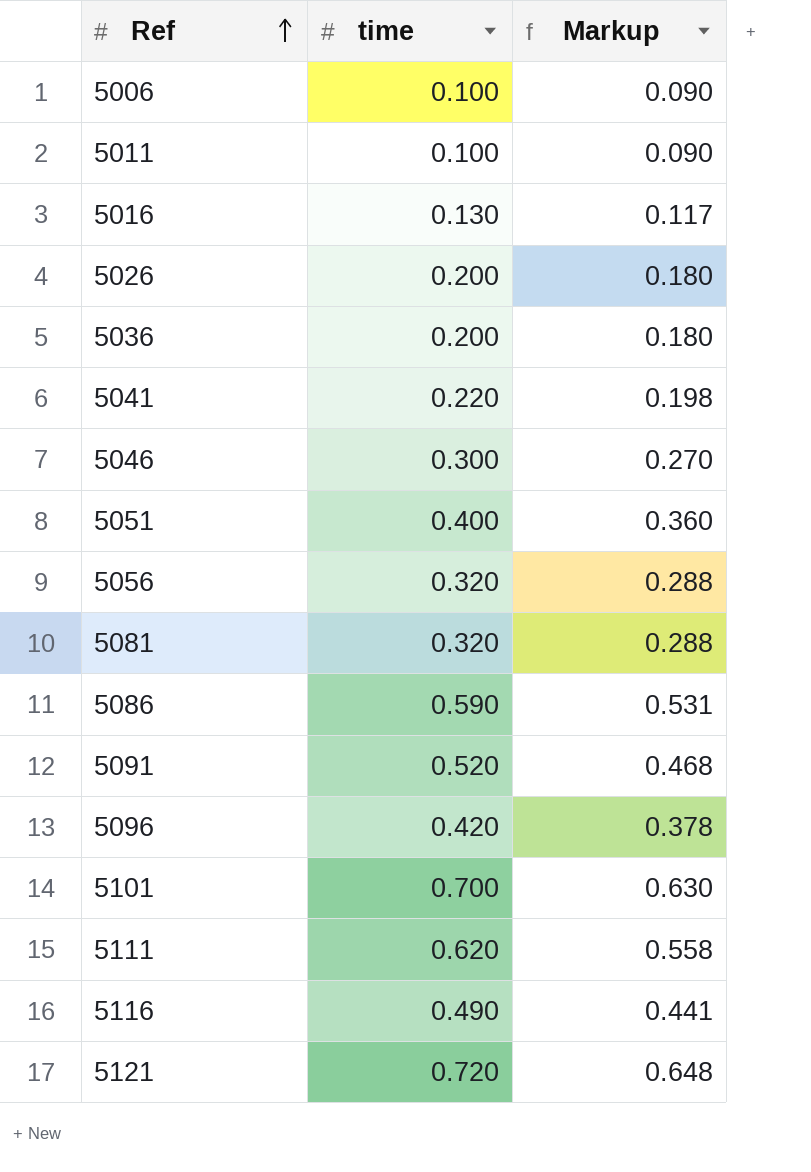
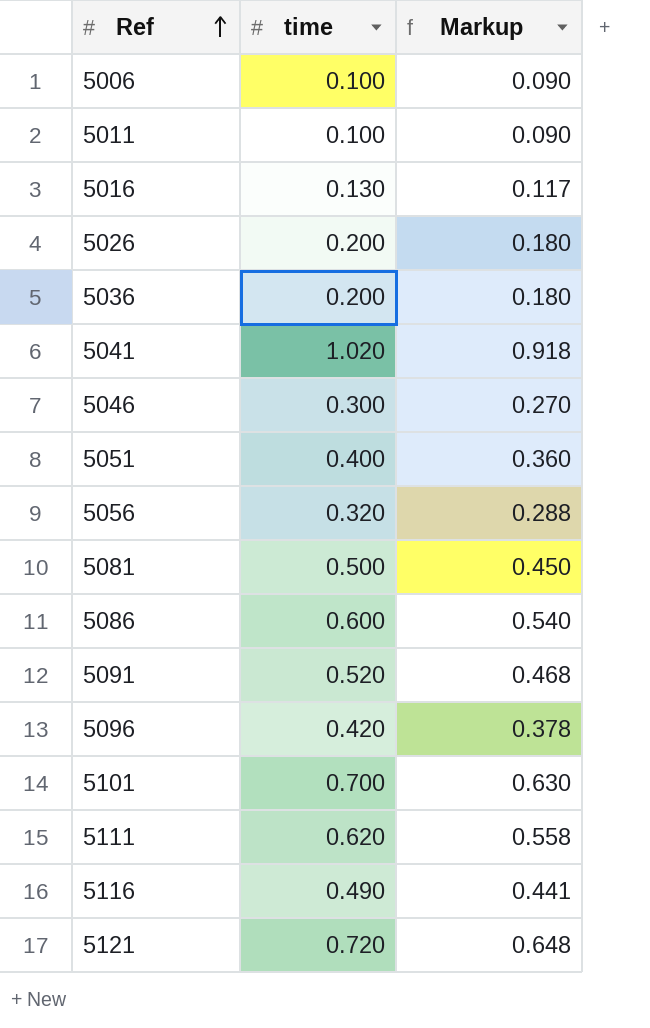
5041 | time: 0.220 -> 1.020
5041 | Markup: 0.198 -> 0.918
5081 | time: 0.320 -> 0.500
5081 | Markup: 0.288 -> 0.450
5086 | time: 0.590 -> 0.600
5086 | Markup: 0.531 -> 0.540

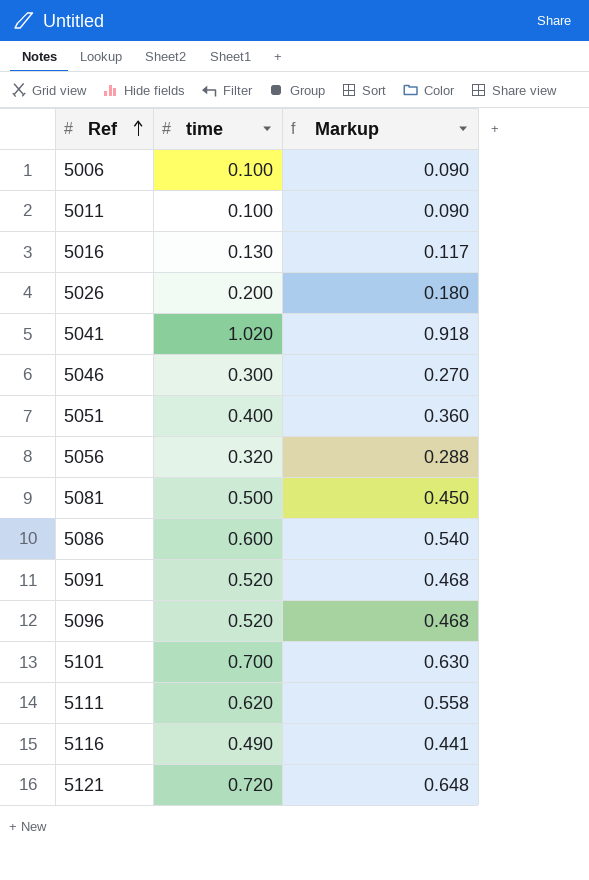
row 5036: 0.200 | 0.180 -> none
5096 | time: 0.420 -> 0.520
5096 | Markup: 0.378 -> 0.468

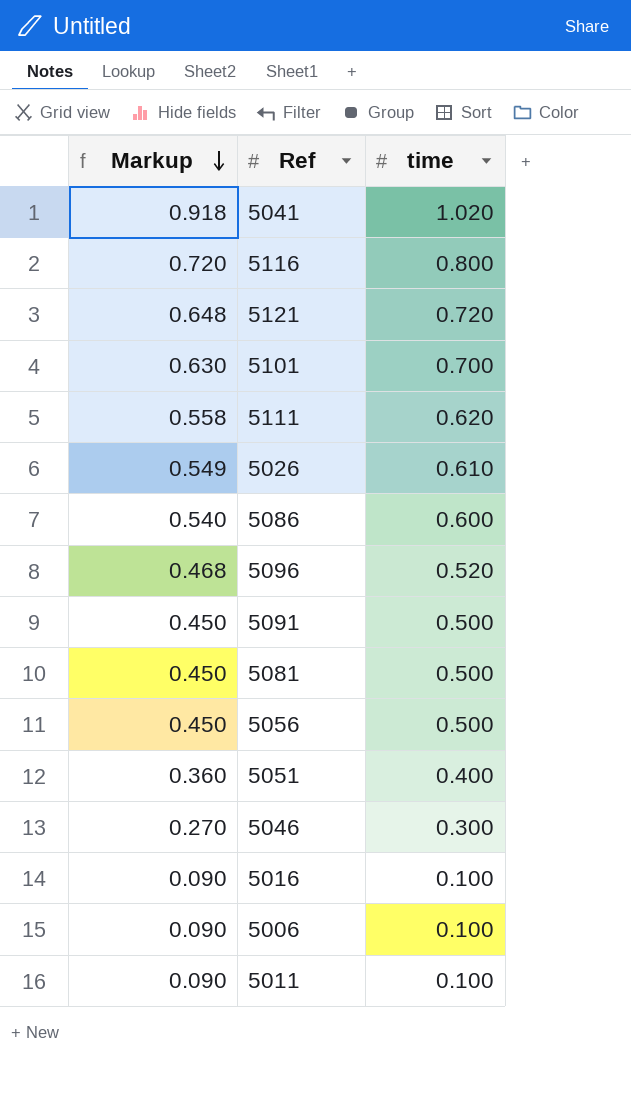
row order: Ref ascending -> Markup descending
column Markup | position: 3 -> 1
5116 | Markup: 0.441 -> 0.720
5116 | time: 0.490 -> 0.800
5026 | Markup: 0.180 -> 0.549
5026 | time: 0.200 -> 0.610
5091 | Markup: 0.468 -> 0.450
5091 | time: 0.520 -> 0.500
5056 | Markup: 0.288 -> 0.450
5056 | time: 0.320 -> 0.500
5016 | Markup: 0.117 -> 0.090
5016 | time: 0.130 -> 0.100

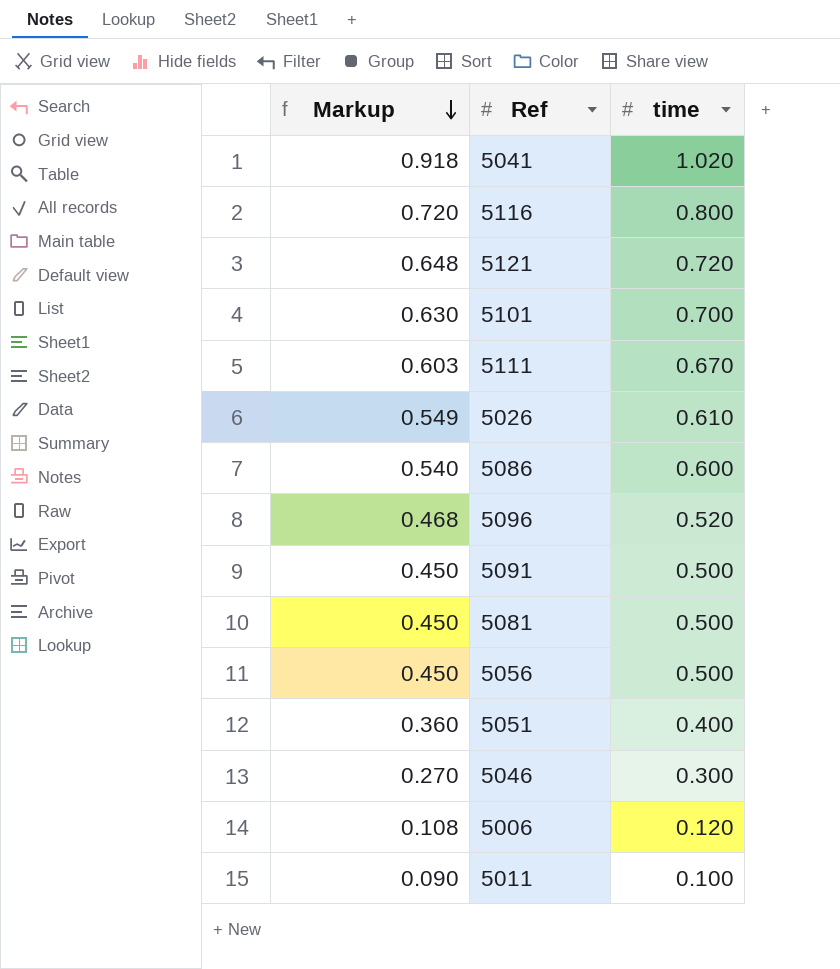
row 5016: 0.090 | 0.100 -> none
5111 | Markup: 0.558 -> 0.603
5111 | time: 0.620 -> 0.670
5006 | Markup: 0.090 -> 0.108
5006 | time: 0.100 -> 0.120

